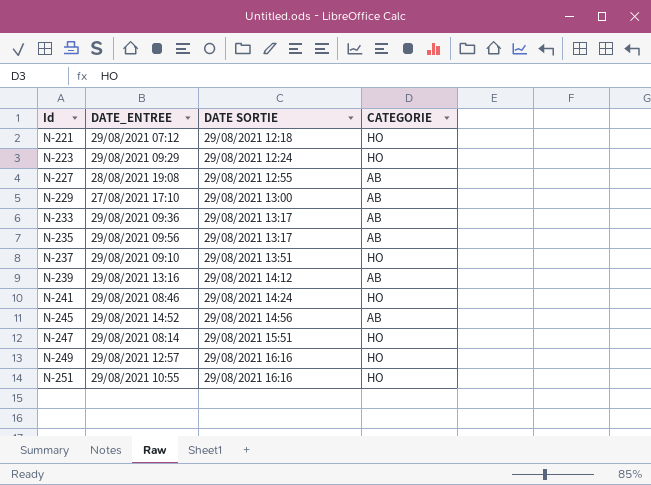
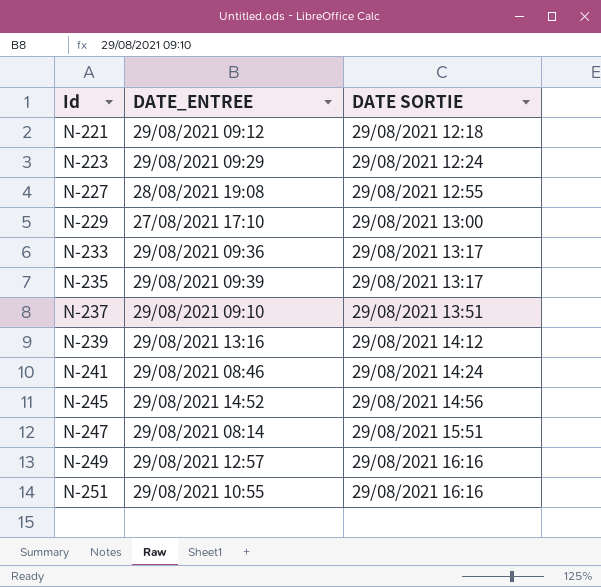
column CATEGORIE | position: 4 -> none
N-221 | DATE_ENTREE: 29/08/2021 07:12 -> 29/08/2021 09:12
N-235 | DATE_ENTREE: 29/08/2021 09:56 -> 29/08/2021 09:39

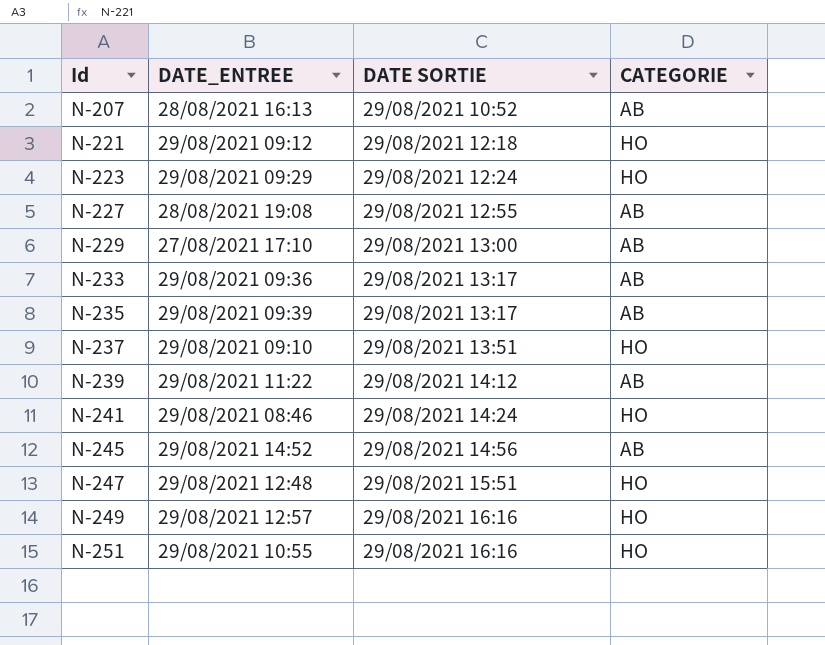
column CATEGORIE | position: none -> 4
row N-207: none -> 28/08/2021 16:13 | 29/08/2021 10:52 | AB
N-239 | DATE_ENTREE: 29/08/2021 13:16 -> 29/08/2021 11:22
N-247 | DATE_ENTREE: 29/08/2021 08:14 -> 29/08/2021 12:48

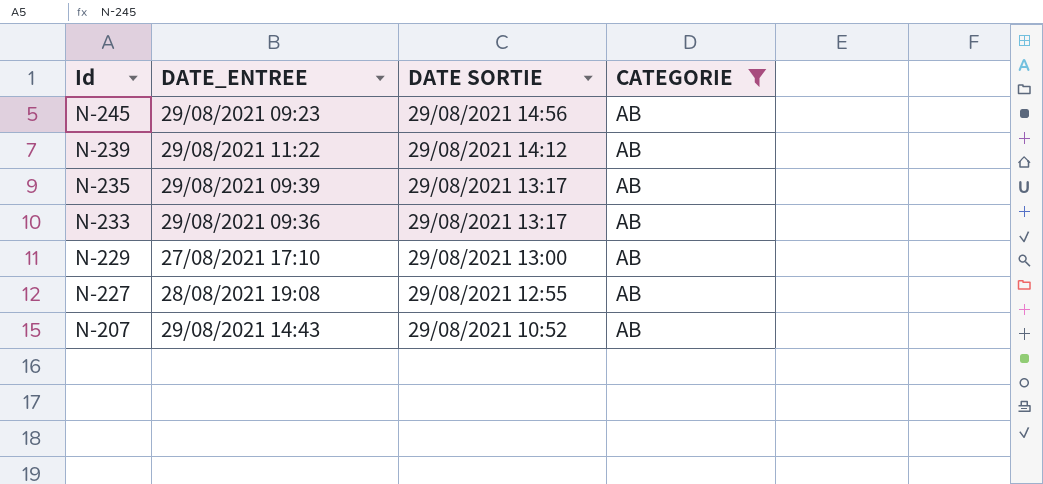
filter: none -> CATEGORIE = AB
row order: Id ascending -> Id descending
N-245 | DATE_ENTREE: 29/08/2021 14:52 -> 29/08/2021 09:23
N-207 | DATE_ENTREE: 28/08/2021 16:13 -> 29/08/2021 14:43

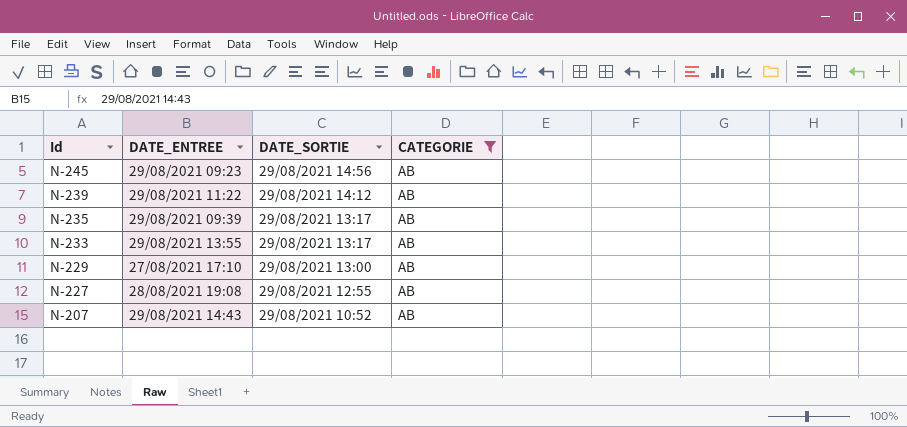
column name: DATE SORTIE -> DATE_SORTIE
N-233 | DATE_ENTREE: 29/08/2021 09:36 -> 29/08/2021 13:55

